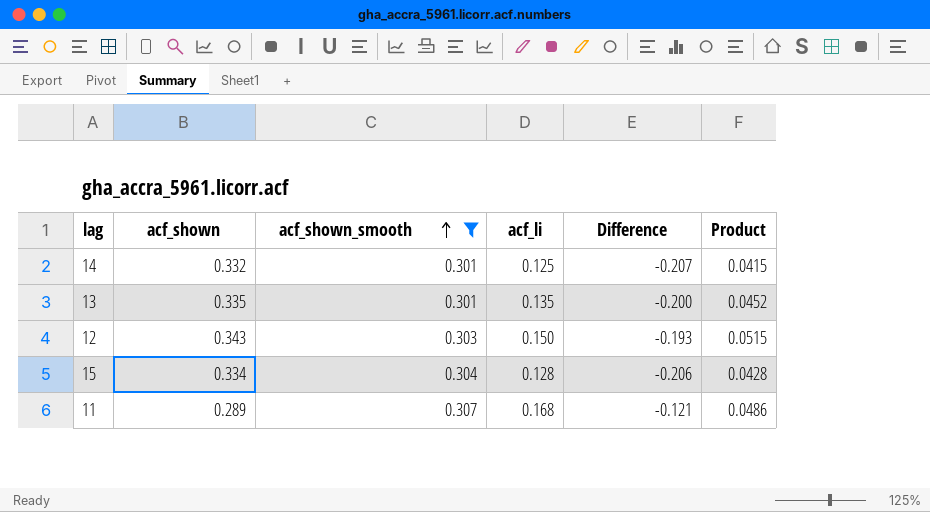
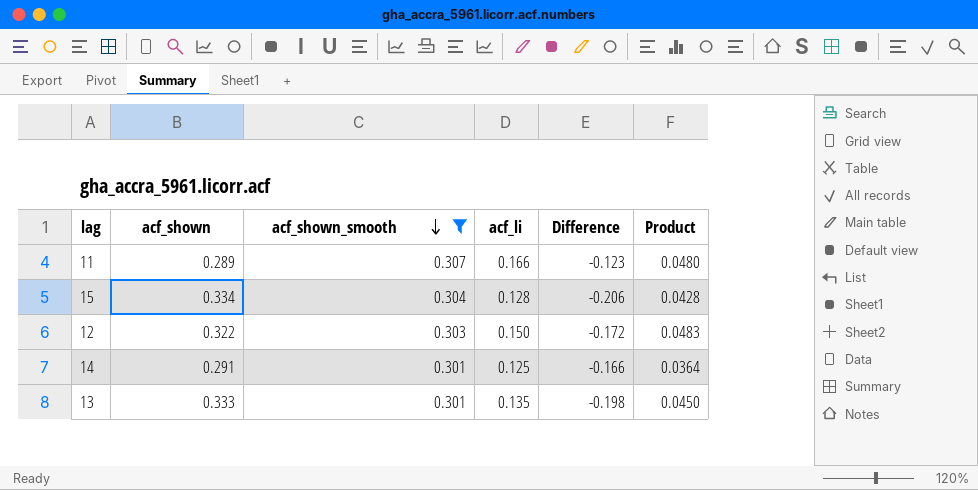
row order: acf_shown_smooth ascending -> acf_shown_smooth descending
11 | acf_li: 0.168 -> 0.166
11 | Difference: -0.121 -> -0.123
11 | Product: 0.0486 -> 0.0480
12 | acf_shown: 0.343 -> 0.322
12 | Difference: -0.193 -> -0.172
12 | Product: 0.0515 -> 0.0483
14 | acf_shown: 0.332 -> 0.291
14 | Difference: -0.207 -> -0.166
14 | Product: 0.0415 -> 0.0364
13 | acf_shown: 0.335 -> 0.333
13 | Difference: -0.200 -> -0.198
13 | Product: 0.0452 -> 0.0450

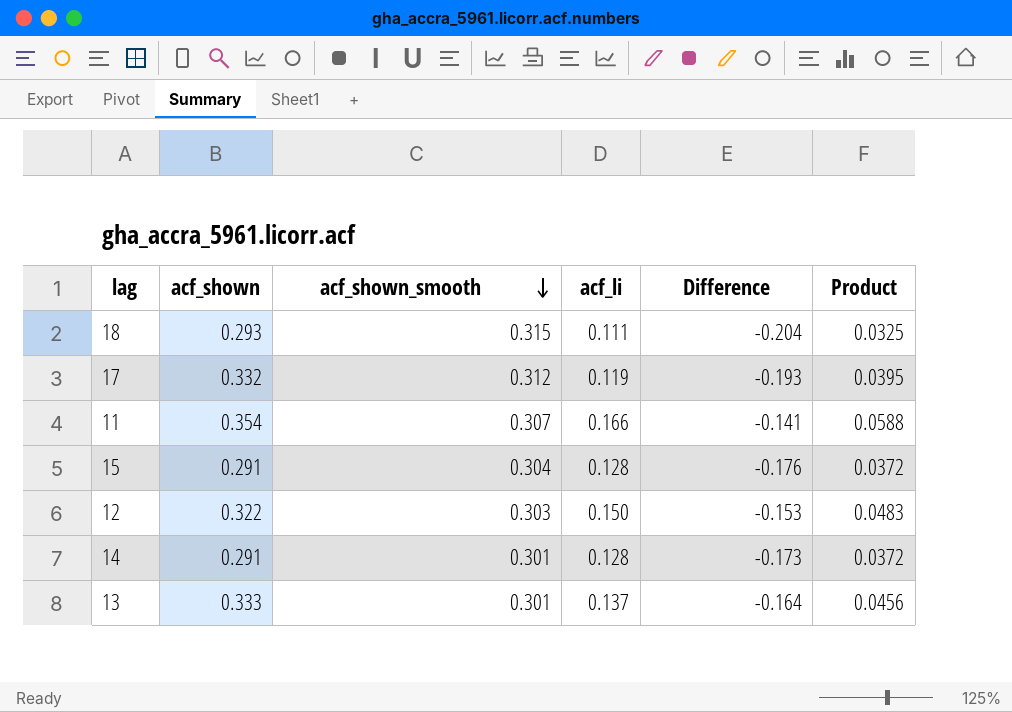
filter: acf_shown_smooth <= 0.307 -> none
column Difference | formula: [acf_li] - [acf_shown] -> [acf_li] - [acf_shown_smooth]
11 | acf_shown: 0.289 -> 0.354
11 | Product: 0.0480 -> 0.0588
15 | acf_shown: 0.334 -> 0.291
15 | Product: 0.0428 -> 0.0372
14 | acf_li: 0.125 -> 0.128
14 | Product: 0.0364 -> 0.0372
13 | acf_li: 0.135 -> 0.137
13 | Product: 0.0450 -> 0.0456

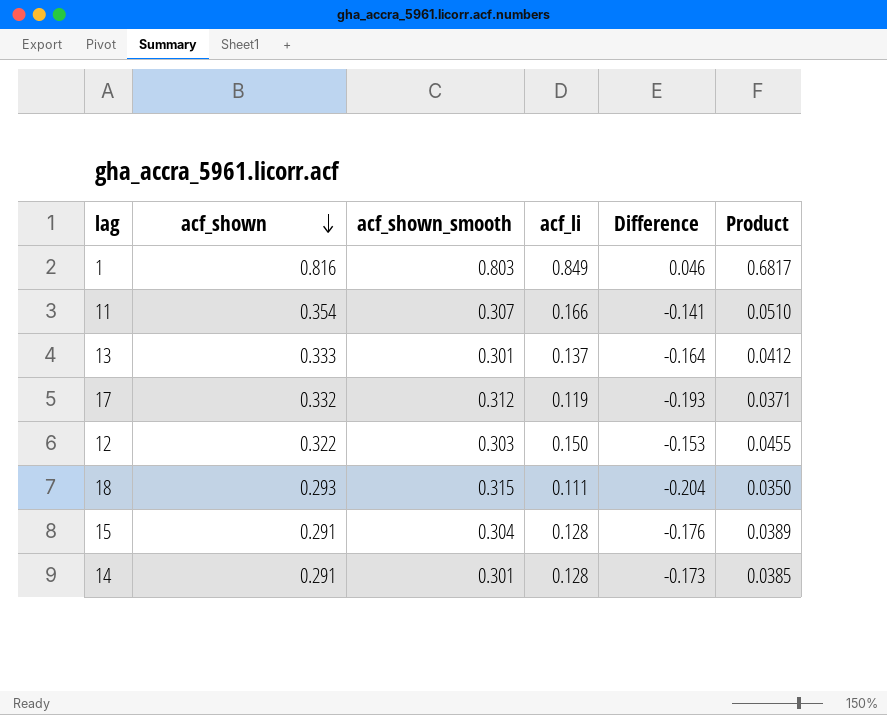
row order: acf_shown_smooth descending -> acf_shown descending
column Product | formula: [acf_shown] * [acf_li] -> [acf_shown_smooth] * [acf_li]
row 1: none -> 0.816 | 0.803 | 0.849 | 0.046 | 0.6817

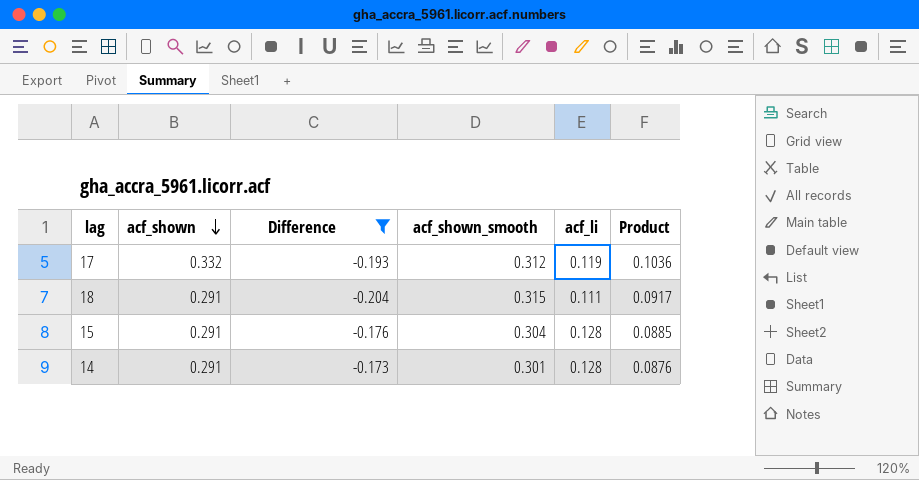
filter: none -> Difference <= -0.173
column Difference | position: 5 -> 3
column Product | formula: [acf_shown_smooth] * [acf_li] -> [acf_shown] * [acf_shown_smooth]
18 | acf_shown: 0.293 -> 0.291

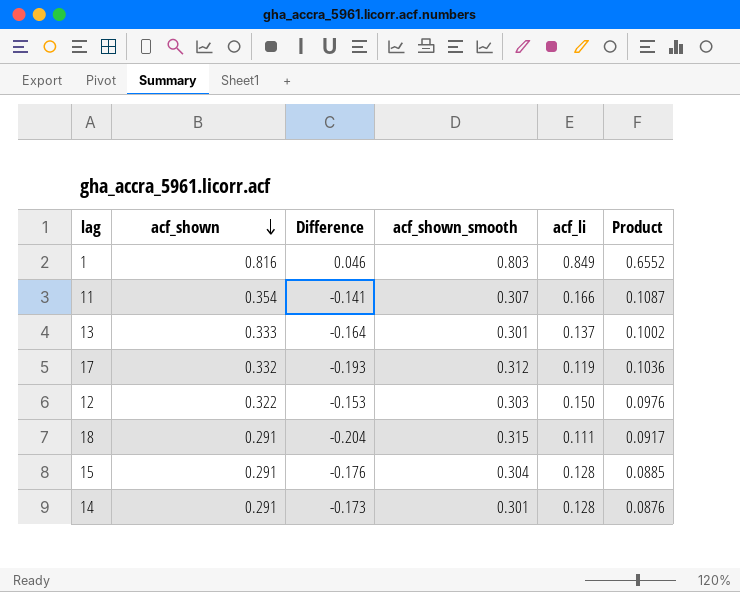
filter: Difference <= -0.173 -> none

